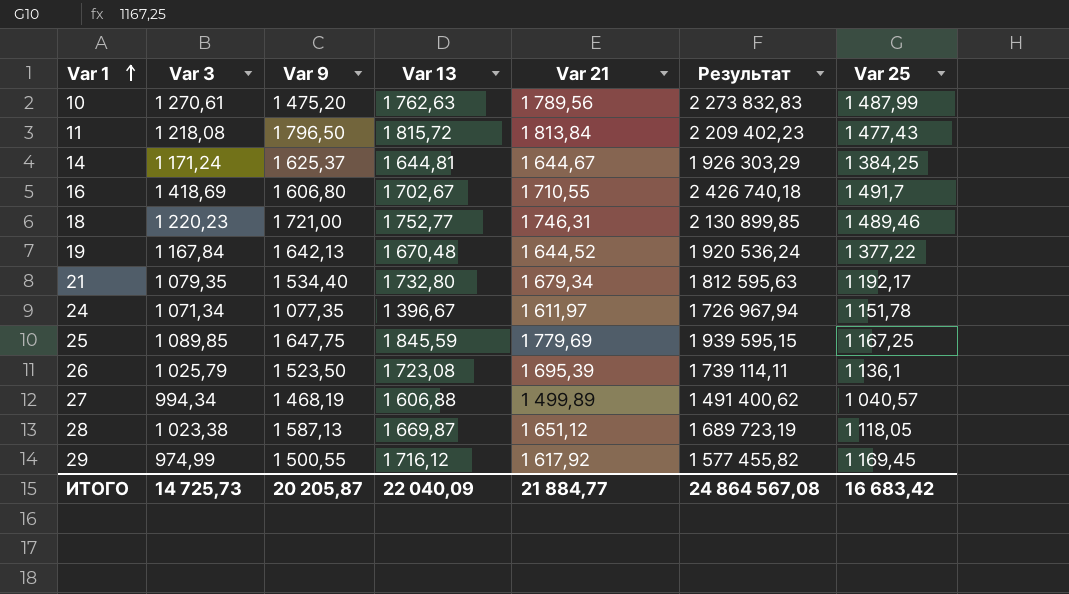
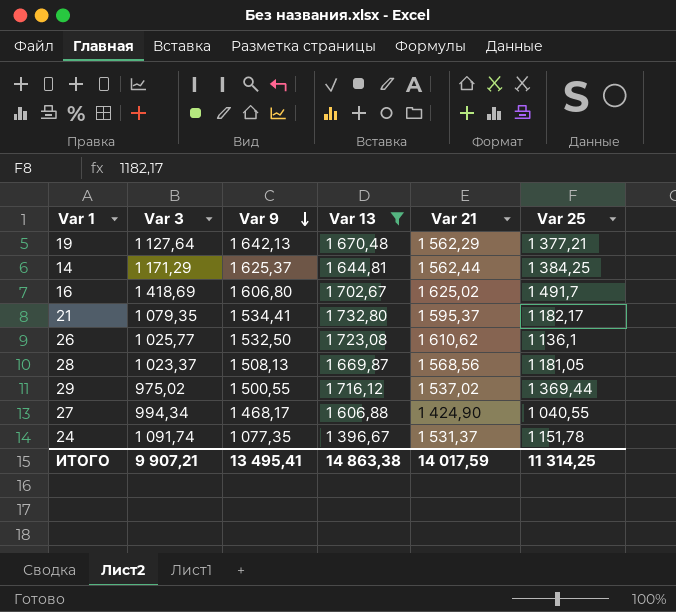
filter: none -> Var 13 <= 1 732,80
row order: Var 1 ascending -> Var 9 descending
column Результат | formula: [Var 3] * [Var 21] -> none
19 | Var 3: 1 167,84 -> 1 127,64
19 | Var 21: 1 644,52 -> 1 562,29
19 | Var 25: 1 377,22 -> 1 377,21
14 | Var 3: 1 171,24 -> 1 171,29
14 | Var 21: 1 644,67 -> 1 562,44
16 | Var 21: 1 710,55 -> 1 625,02
21 | Var 9: 1 534,40 -> 1 534,41
21 | Var 21: 1 679,34 -> 1 595,37
21 | Var 25: 1 192,17 -> 1 182,17
26 | Var 3: 1 025,79 -> 1 025,77
26 | Var 9: 1 523,50 -> 1 532,50
26 | Var 21: 1 695,39 -> 1 610,62
28 | Var 3: 1 023,38 -> 1 023,37
28 | Var 9: 1 587,13 -> 1 508,13
28 | Var 21: 1 651,12 -> 1 568,56
28 | Var 25: 1 118,05 -> 1 181,05
29 | Var 3: 974,99 -> 975,02
29 | Var 21: 1 617,92 -> 1 537,02
29 | Var 25: 1 169,45 -> 1 369,44
27 | Var 9: 1 468,19 -> 1 468,17
27 | Var 21: 1 499,89 -> 1 424,90
27 | Var 25: 1 040,57 -> 1 040,55
24 | Var 3: 1 071,34 -> 1 091,74
24 | Var 21: 1 611,97 -> 1 531,37
ИТОГО | Var 3: 14 725,73 -> 9 907,21
ИТОГО | Var 9: 20 205,87 -> 13 495,41
ИТОГО | Var 13: 22 040,09 -> 14 863,38
ИТОГО | Var 21: 21 884,77 -> 14 017,59
ИТОГО | Var 25: 16 683,42 -> 11 314,25

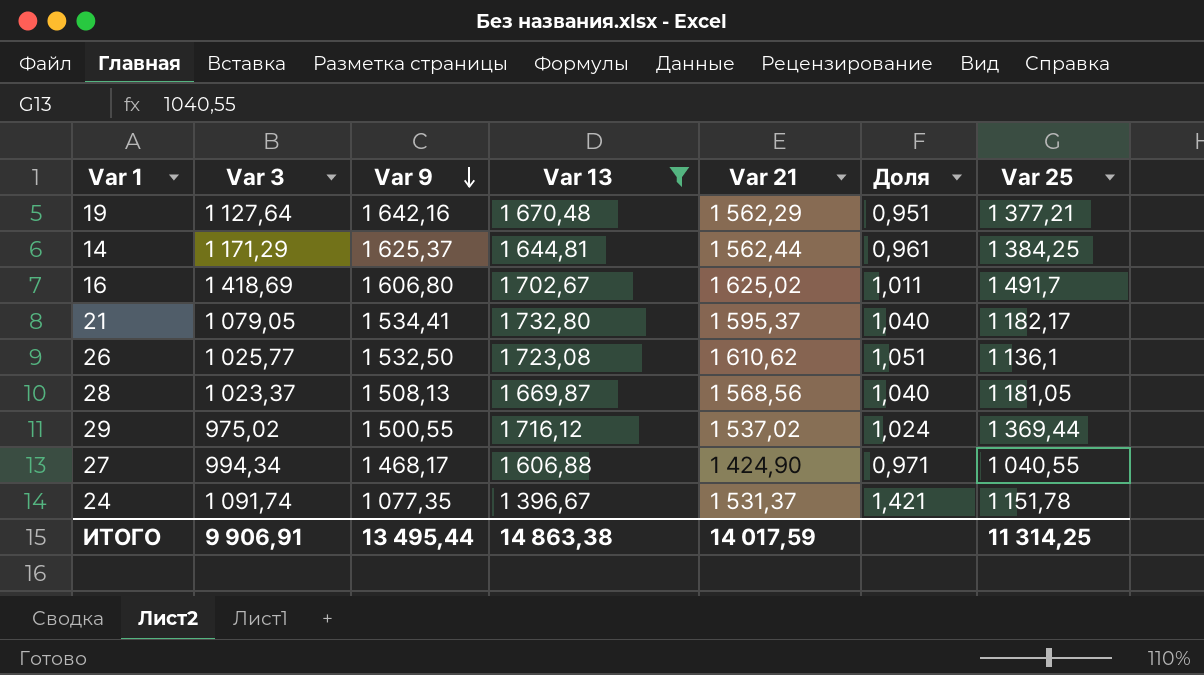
column Доля | formula: none -> [Var 21] / [Var 9]
19 | Var 9: 1 642,13 -> 1 642,16
21 | Var 3: 1 079,35 -> 1 079,05
ИТОГО | Var 3: 9 907,21 -> 9 906,91
ИТОГО | Var 9: 13 495,41 -> 13 495,44

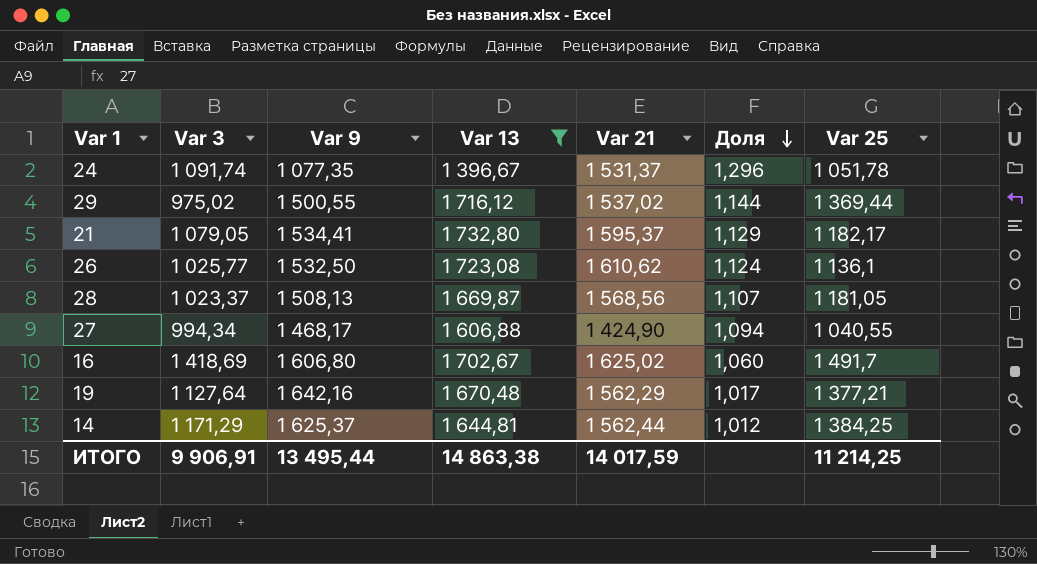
row order: Var 9 descending -> Доля descending
column Доля | formula: [Var 21] / [Var 9] -> [Var 13] / [Var 9]
24 | Var 25: 1 151,78 -> 1 051,78
ИТОГО | Var 25: 11 314,25 -> 11 214,25

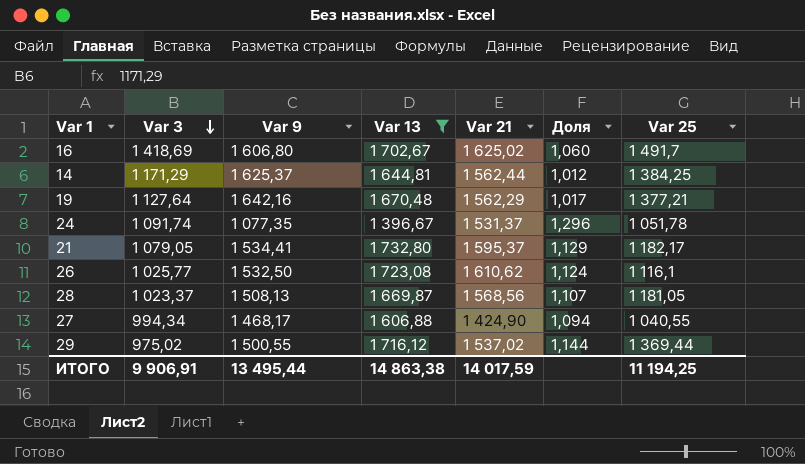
row order: Доля descending -> Var 3 descending
26 | Var 25: 1 136,1 -> 1 116,1
ИТОГО | Var 25: 11 214,25 -> 11 194,25

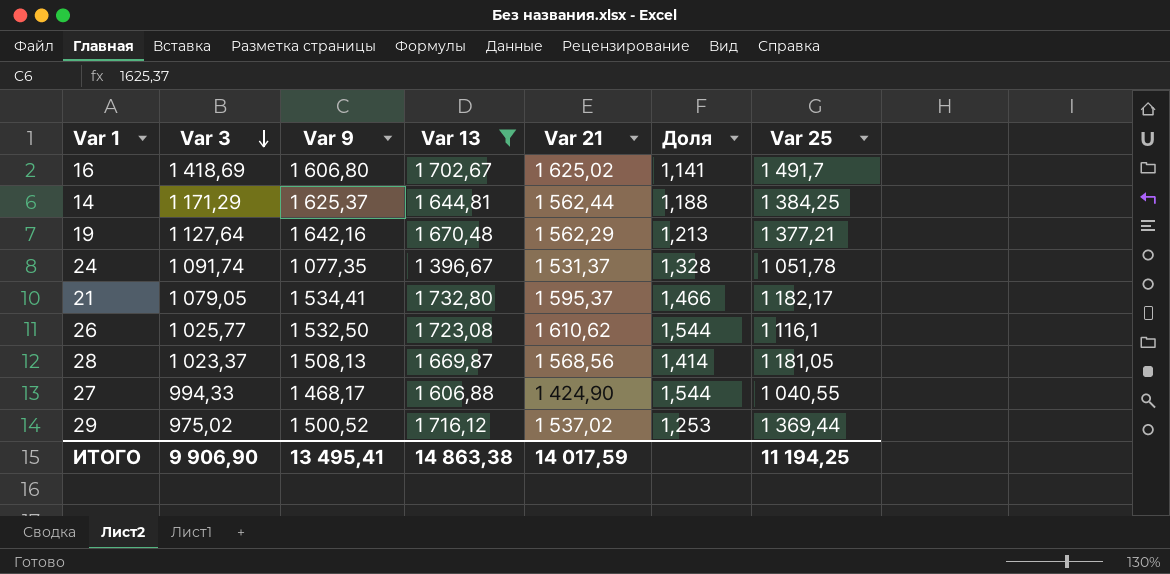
column Доля | formula: [Var 13] / [Var 9] -> [Var 13] / [Var 25]
27 | Var 3: 994,34 -> 994,33
29 | Var 9: 1 500,55 -> 1 500,52
ИТОГО | Var 3: 9 906,91 -> 9 906,90
ИТОГО | Var 9: 13 495,44 -> 13 495,41

